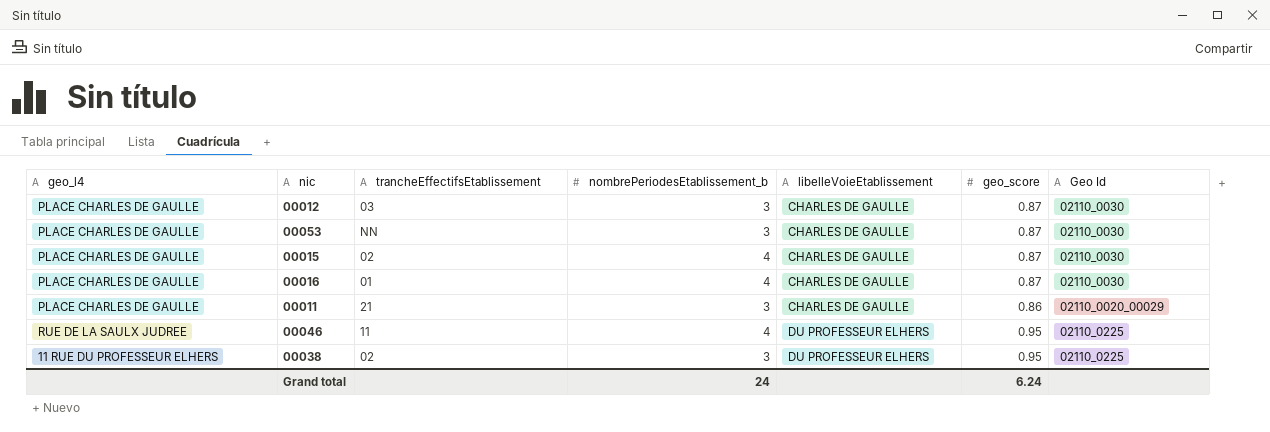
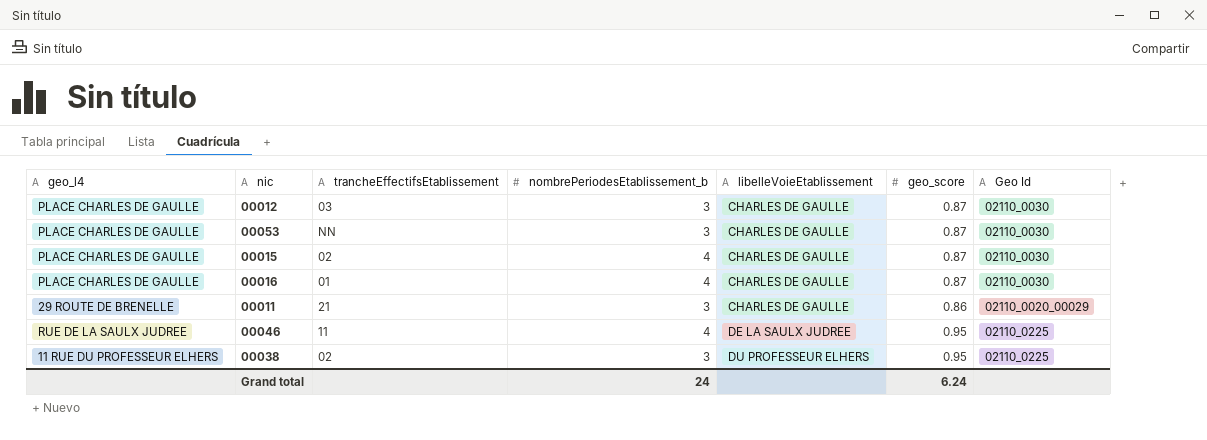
00011 | geo_l4: PLACE CHARLES DE GAULLE -> 29 ROUTE DE BRENELLE
00046 | libelleVoieEtablissement: DU PROFESSEUR ELHERS -> DE LA SAULX JUDREE

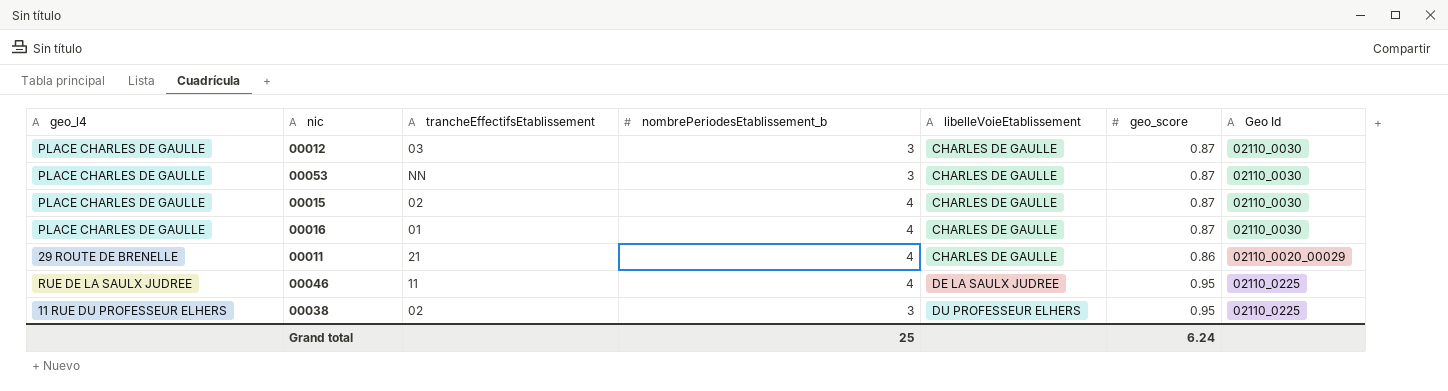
00011 | nombrePeriodesEtablissement_b: 3 -> 4
Grand total | nombrePeriodesEtablissement_b: 24 -> 25

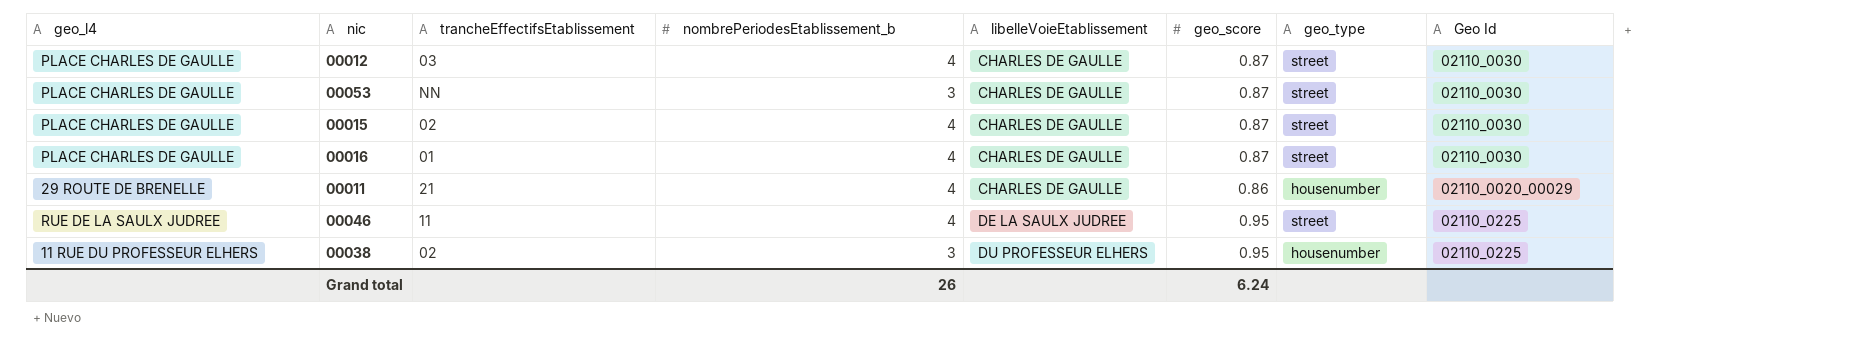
column geo_type | position: none -> 7
00012 | nombrePeriodesEtablissement_b: 3 -> 4
Grand total | nombrePeriodesEtablissement_b: 25 -> 26

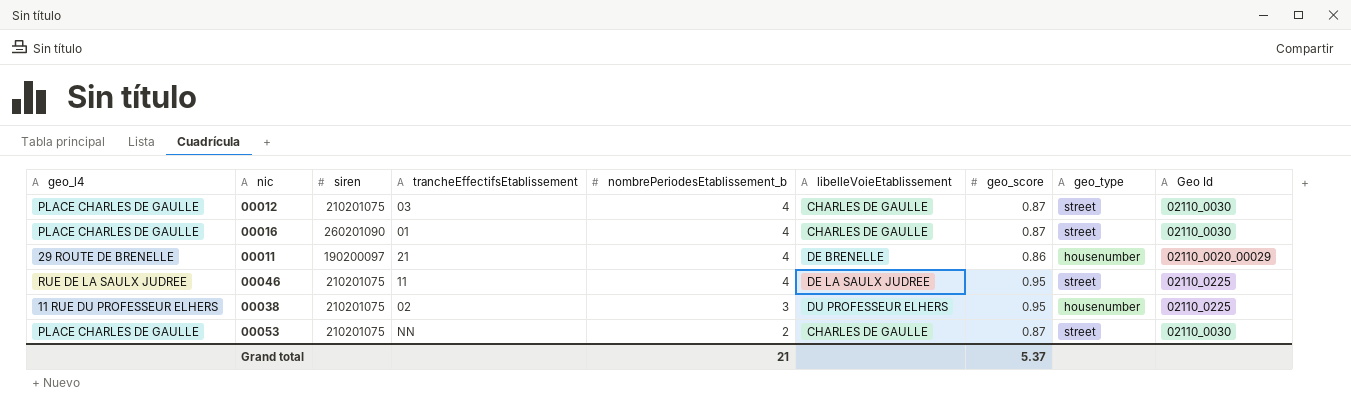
row order: libelleVoieEtablissement ascending -> nombrePeriodesEtablissement_b descending
column siren | position: none -> 3
row 00015: PLACE CHARLES DE GAULLE | 02 | 4 | CHARLES DE GAULLE | 0.87 | street | 02110_0030 -> none
00011 | libelleVoieEtablissement: CHARLES DE GAULLE -> DE BRENELLE
00053 | nombrePeriodesEtablissement_b: 3 -> 2
Grand total | nombrePeriodesEtablissement_b: 26 -> 21
Grand total | geo_score: 6.24 -> 5.37

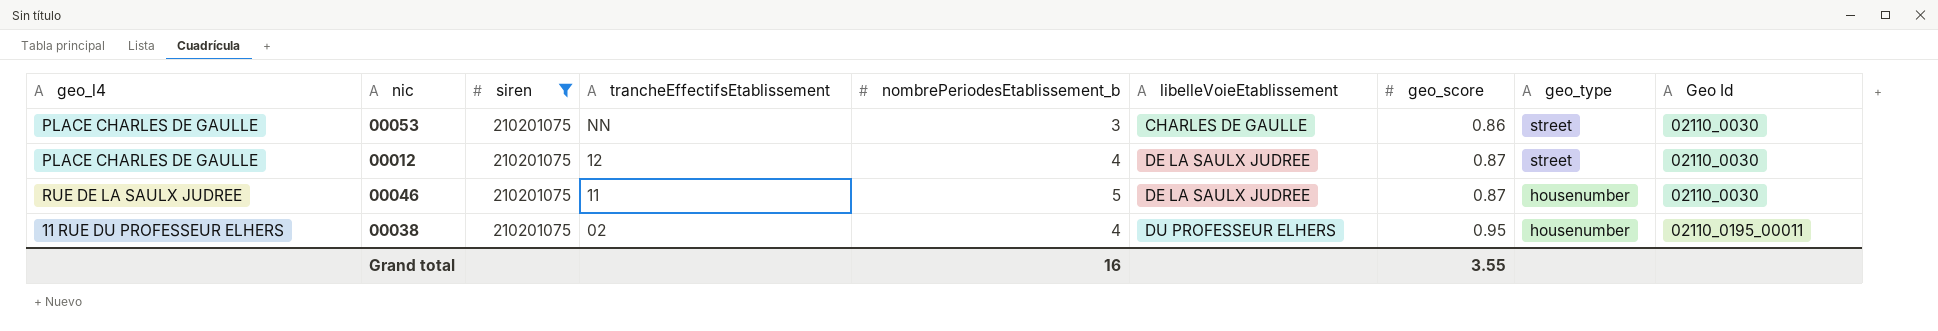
filter: none -> siren = 210201075
row order: nombrePeriodesEtablissement_b descending -> trancheEffectifsEtablissement descending
00053 | nombrePeriodesEtablissement_b: 2 -> 3
00053 | geo_score: 0.87 -> 0.86
00012 | trancheEffectifsEtablissement: 03 -> 12
00012 | libelleVoieEtablissement: CHARLES DE GAULLE -> DE LA SAULX JUDREE
00046 | nombrePeriodesEtablissement_b: 4 -> 5
00046 | geo_score: 0.95 -> 0.87
00046 | geo_type: street -> housenumber
00046 | Geo Id: 02110_0225 -> 02110_0030
00038 | nombrePeriodesEtablissement_b: 3 -> 4
00038 | Geo Id: 02110_0225 -> 02110_0195_00011
Grand total | nombrePeriodesEtablissement_b: 21 -> 16
Grand total | geo_score: 5.37 -> 3.55

